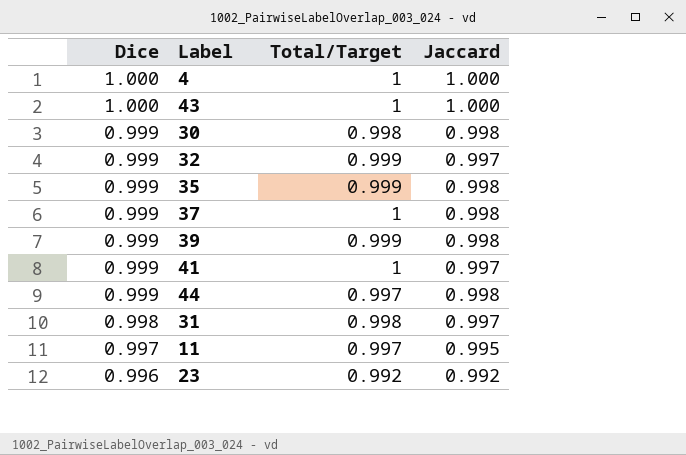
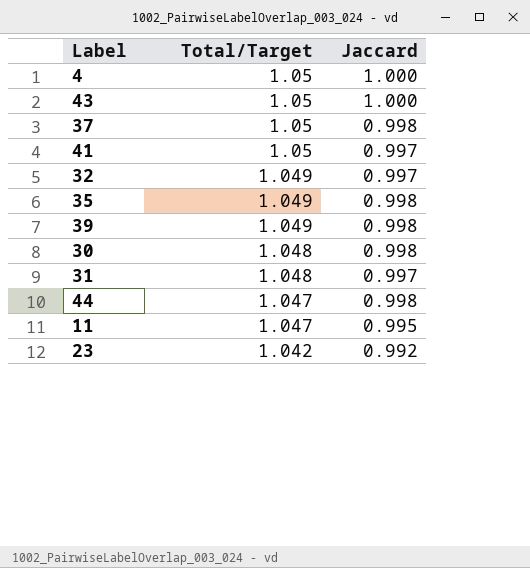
row order: Dice descending -> Total/Target descending
column Dice | position: 1 -> none
4 | Total/Target: 1 -> 1.05
43 | Total/Target: 1 -> 1.05
37 | Total/Target: 1 -> 1.05
41 | Total/Target: 1 -> 1.05
32 | Total/Target: 0.999 -> 1.049
35 | Total/Target: 0.999 -> 1.049
39 | Total/Target: 0.999 -> 1.049
30 | Total/Target: 0.998 -> 1.048
31 | Total/Target: 0.998 -> 1.048
44 | Total/Target: 0.997 -> 1.047
11 | Total/Target: 0.997 -> 1.047
23 | Total/Target: 0.992 -> 1.042

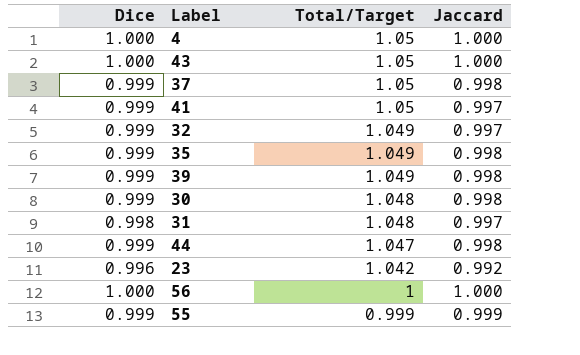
column Dice | position: none -> 1
row 11: 1.047 | 0.995 -> none
row 56: none -> 1.000 | 1 | 1.000
row 55: none -> 0.999 | 0.999 | 0.999

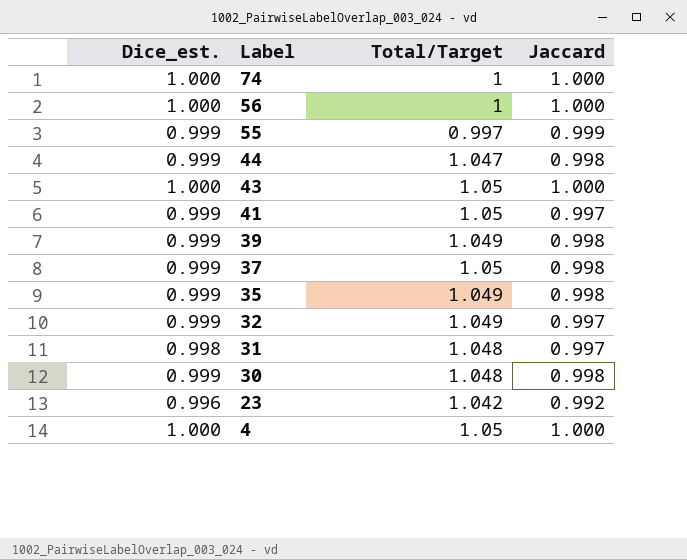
row order: Total/Target descending -> Label descending
column name: Dice -> Dice_est.
row 74: none -> 1.000 | 1 | 1.000
55 | Total/Target: 0.999 -> 0.997

